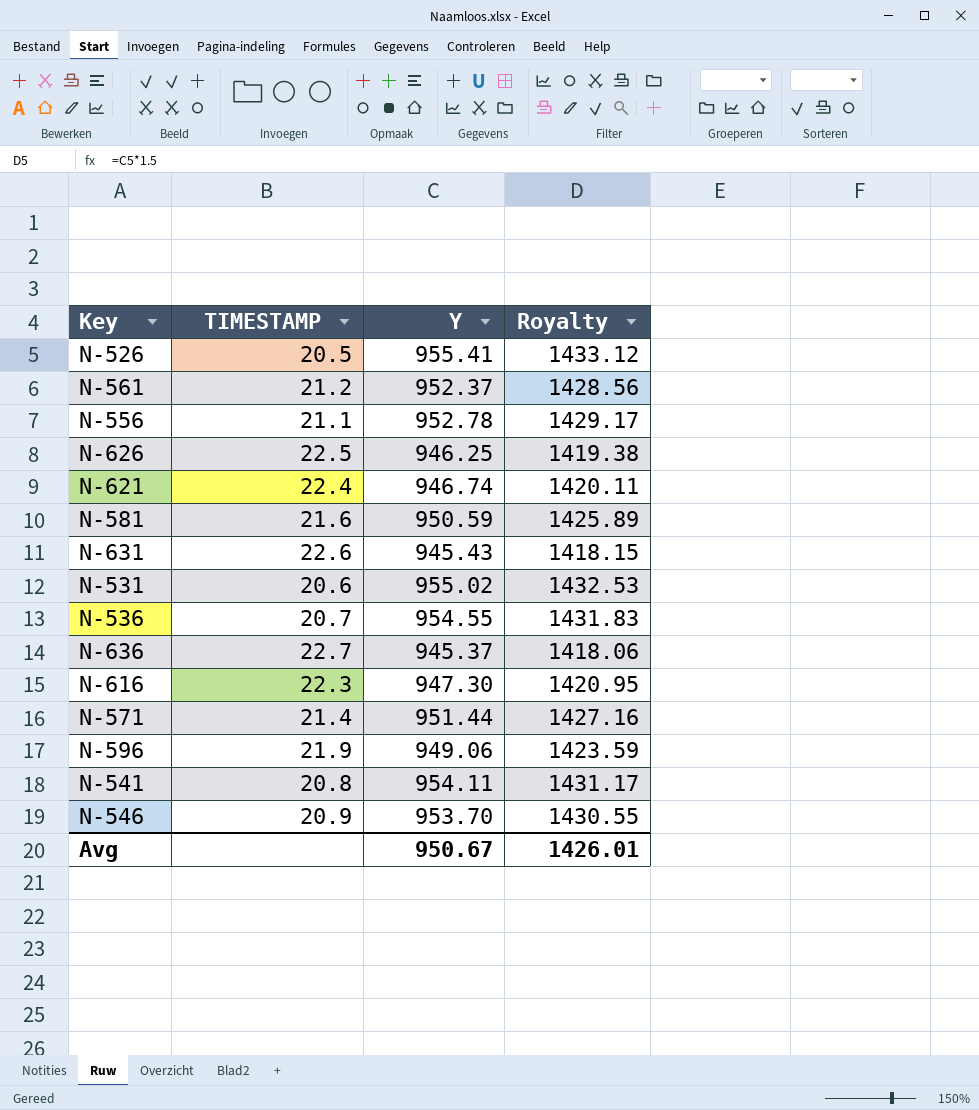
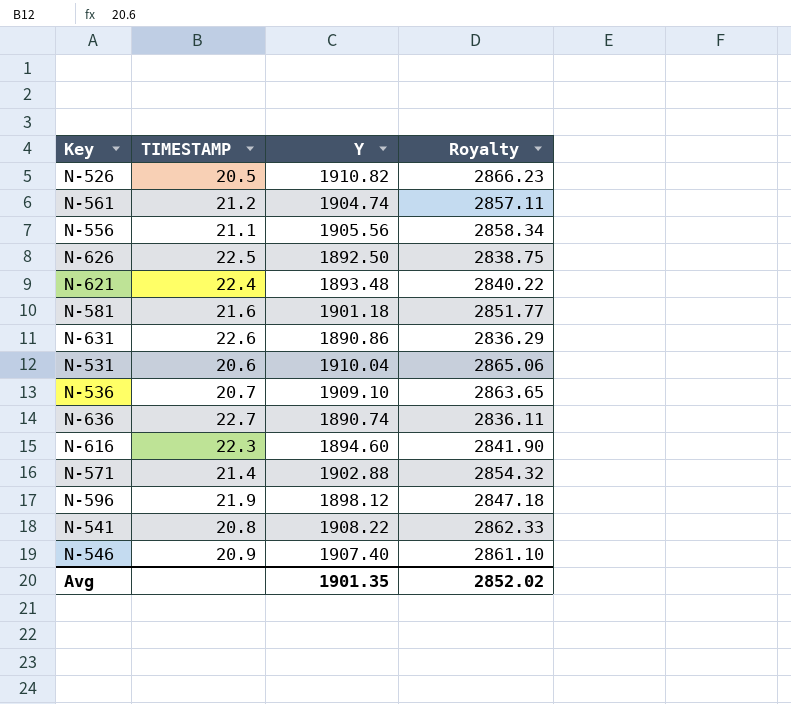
N-526 | Y: 955.41 -> 1910.82
N-526 | Royalty: 1433.12 -> 2866.23
N-561 | Y: 952.37 -> 1904.74
N-561 | Royalty: 1428.56 -> 2857.11
N-556 | Y: 952.78 -> 1905.56
N-556 | Royalty: 1429.17 -> 2858.34
N-626 | Y: 946.25 -> 1892.50
N-626 | Royalty: 1419.38 -> 2838.75
N-621 | Y: 946.74 -> 1893.48
N-621 | Royalty: 1420.11 -> 2840.22
N-581 | Y: 950.59 -> 1901.18
N-581 | Royalty: 1425.89 -> 2851.77
N-631 | Y: 945.43 -> 1890.86
N-631 | Royalty: 1418.15 -> 2836.29
N-531 | Y: 955.02 -> 1910.04
N-531 | Royalty: 1432.53 -> 2865.06
N-536 | Y: 954.55 -> 1909.10
N-536 | Royalty: 1431.83 -> 2863.65
N-636 | Y: 945.37 -> 1890.74
N-636 | Royalty: 1418.06 -> 2836.11
N-616 | Y: 947.30 -> 1894.60
N-616 | Royalty: 1420.95 -> 2841.90
N-571 | Y: 951.44 -> 1902.88
N-571 | Royalty: 1427.16 -> 2854.32
N-596 | Y: 949.06 -> 1898.12
N-596 | Royalty: 1423.59 -> 2847.18
N-541 | Y: 954.11 -> 1908.22
N-541 | Royalty: 1431.17 -> 2862.33
N-546 | Y: 953.70 -> 1907.40
N-546 | Royalty: 1430.55 -> 2861.10
Avg | Y: 950.67 -> 1901.35
Avg | Royalty: 1426.01 -> 2852.02

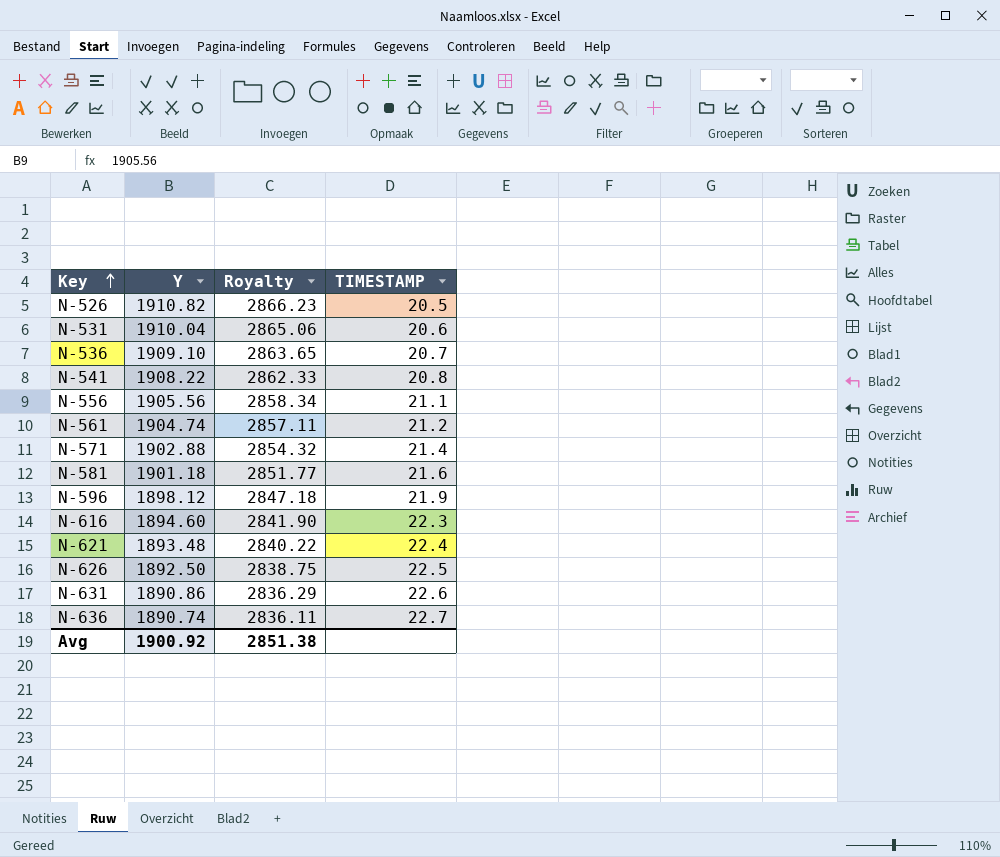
row order: none -> Key ascending
column TIMESTAMP | position: 2 -> 4
row N-546: 20.9 | 1907.40 | 2861.10 -> none
Avg | Y: 1901.35 -> 1900.92
Avg | Royalty: 2852.02 -> 2851.38

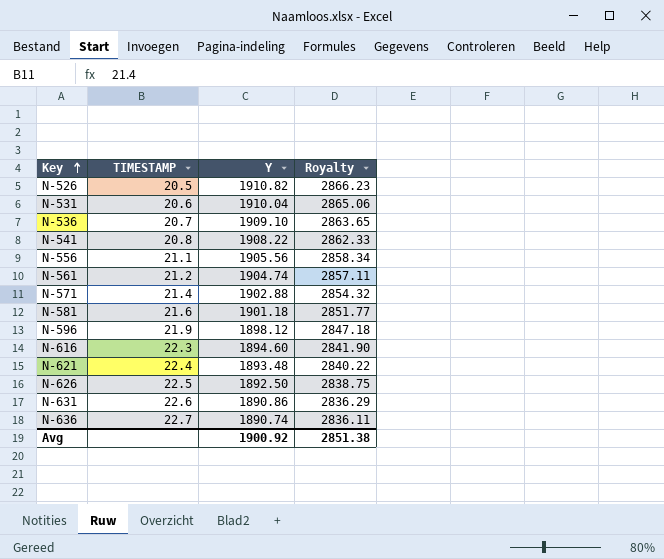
column TIMESTAMP | position: 4 -> 2

